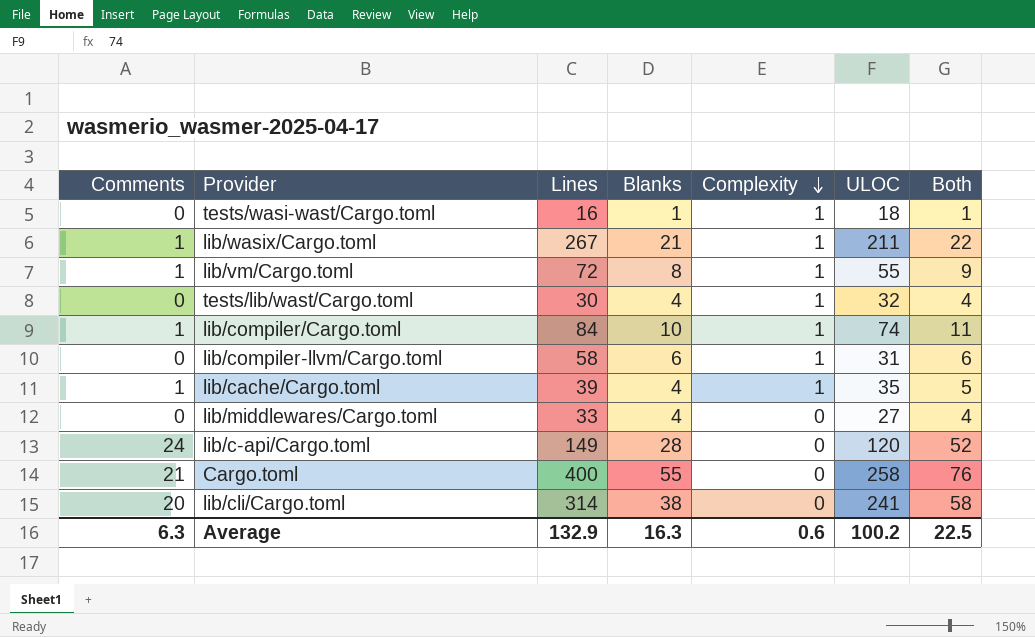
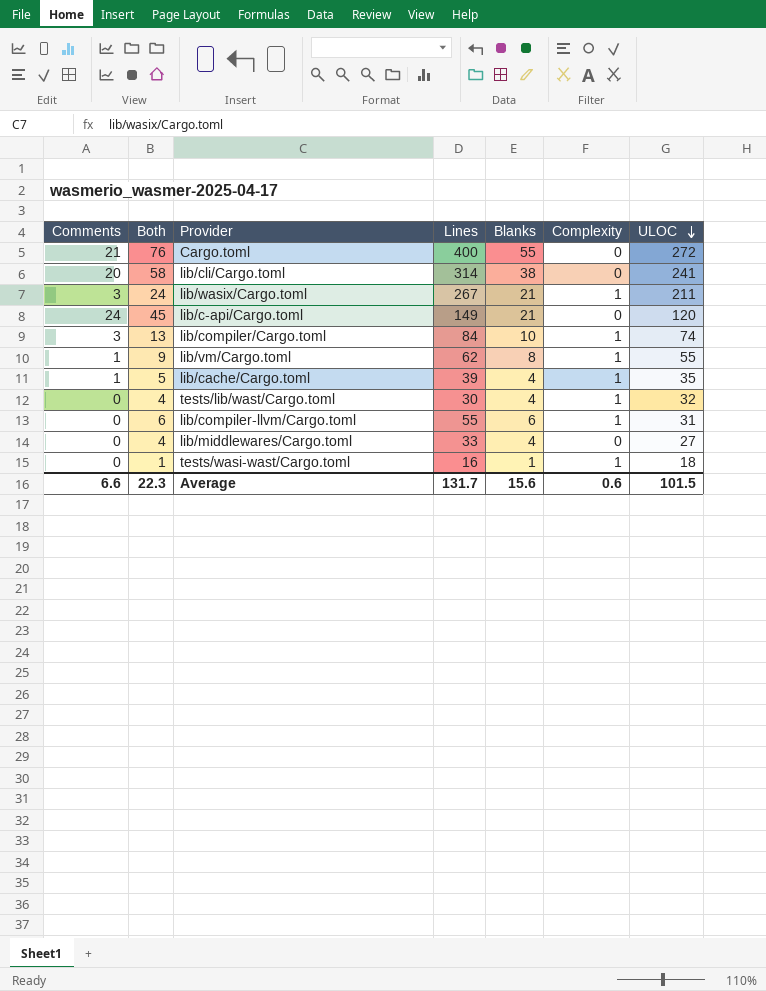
row order: Complexity descending -> ULOC descending
column Both | position: 7 -> 2
Cargo.toml | ULOC: 258 -> 272
lib/wasix/Cargo.toml | Comments: 1 -> 3
lib/wasix/Cargo.toml | Both: 22 -> 24
lib/c-api/Cargo.toml | Both: 52 -> 45
lib/c-api/Cargo.toml | Blanks: 28 -> 21
lib/compiler/Cargo.toml | Comments: 1 -> 3
lib/compiler/Cargo.toml | Both: 11 -> 13
lib/vm/Cargo.toml | Lines: 72 -> 62
lib/compiler-llvm/Cargo.toml | Lines: 58 -> 55
Average | Comments: 6.3 -> 6.6
Average | Both: 22.5 -> 22.3
Average | Lines: 132.9 -> 131.7
Average | Blanks: 16.3 -> 15.6
Average | ULOC: 100.2 -> 101.5

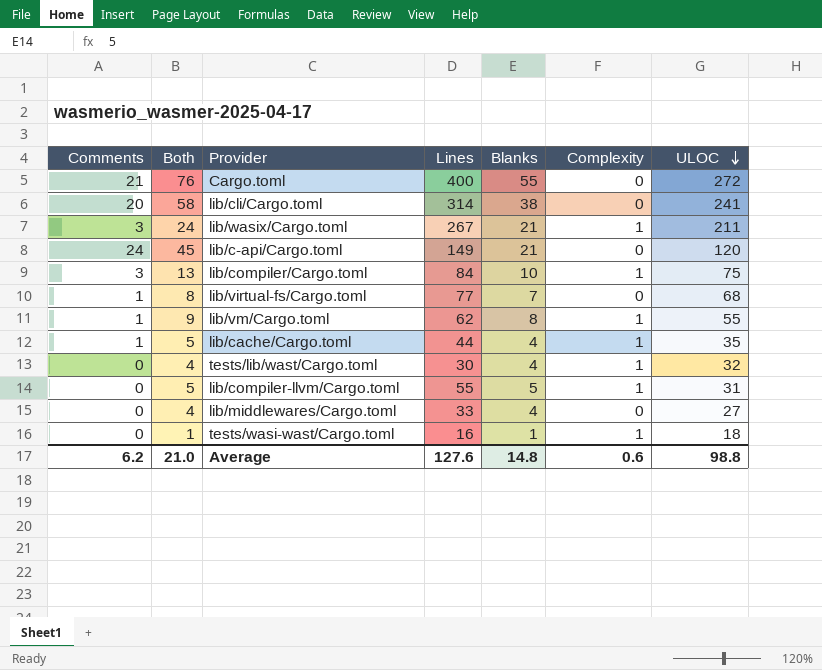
lib/compiler/Cargo.toml | ULOC: 74 -> 75
row lib/virtual-fs/Cargo.toml: none -> 1 | 8 | 77 | 7 | 0 | 68
lib/cache/Cargo.toml | Lines: 39 -> 44
lib/compiler-llvm/Cargo.toml | Both: 6 -> 5
lib/compiler-llvm/Cargo.toml | Blanks: 6 -> 5
Average | Comments: 6.6 -> 6.2
Average | Both: 22.3 -> 21.0
Average | Lines: 131.7 -> 127.6
Average | Blanks: 15.6 -> 14.8
Average | ULOC: 101.5 -> 98.8

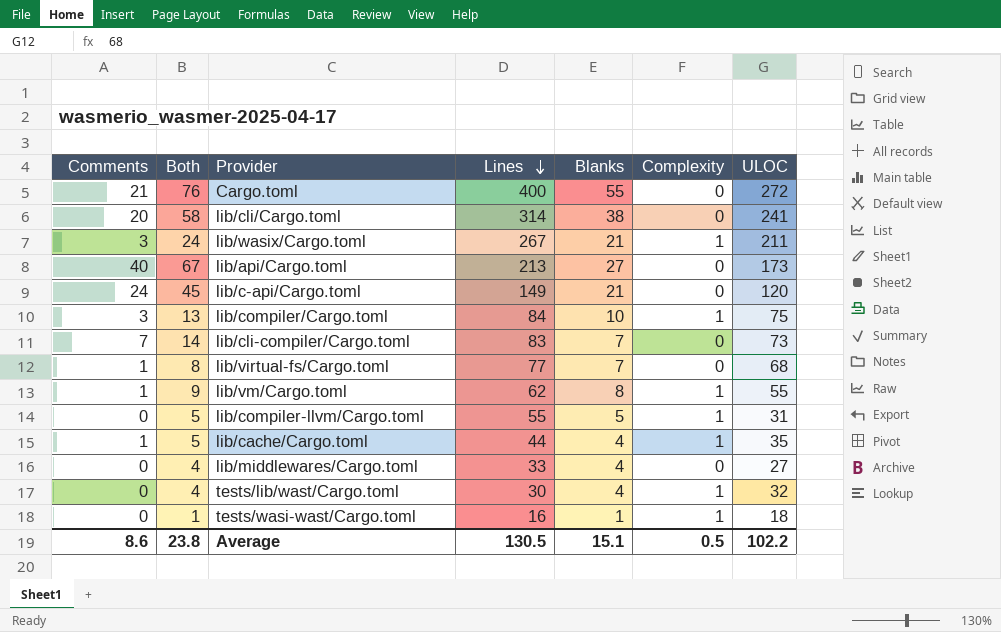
row order: ULOC descending -> Lines descending
row lib/api/Cargo.toml: none -> 40 | 67 | 213 | 27 | 0 | 173
row lib/cli-compiler/Cargo.toml: none -> 7 | 14 | 83 | 7 | 0 | 73
Average | Comments: 6.2 -> 8.6
Average | Both: 21.0 -> 23.8
Average | Lines: 127.6 -> 130.5
Average | Blanks: 14.8 -> 15.1
Average | Complexity: 0.6 -> 0.5
Average | ULOC: 98.8 -> 102.2

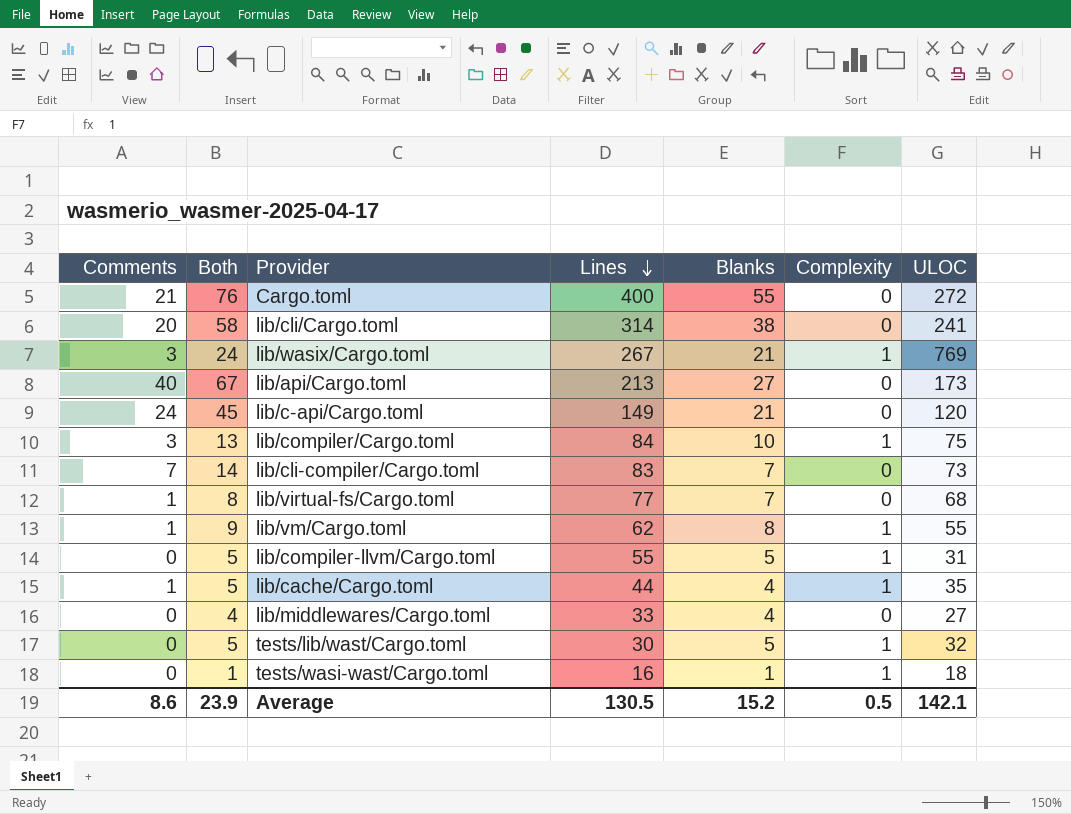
lib/wasix/Cargo.toml | ULOC: 211 -> 769
tests/lib/wast/Cargo.toml | Both: 4 -> 5
tests/lib/wast/Cargo.toml | Blanks: 4 -> 5
Average | Both: 23.8 -> 23.9
Average | Blanks: 15.1 -> 15.2
Average | ULOC: 102.2 -> 142.1

